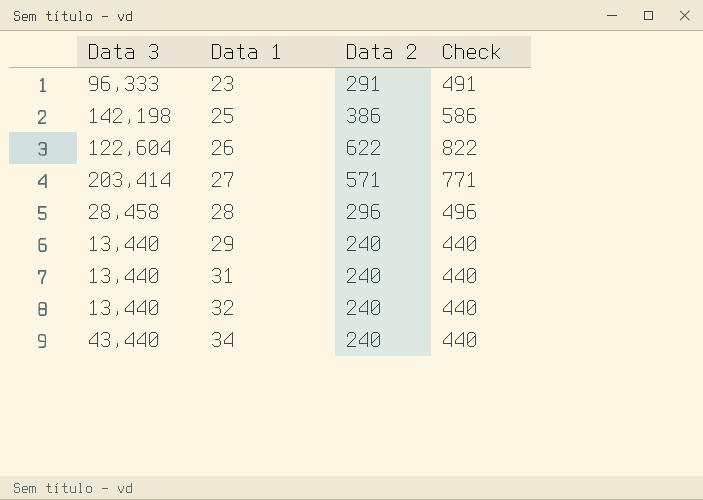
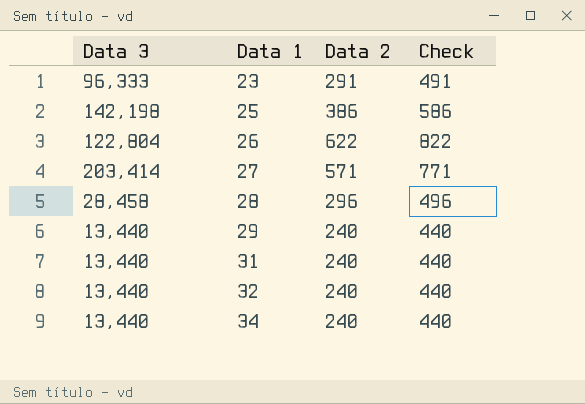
26 | Data 3: 122,604 -> 122,804
34 | Data 3: 43,440 -> 13,440

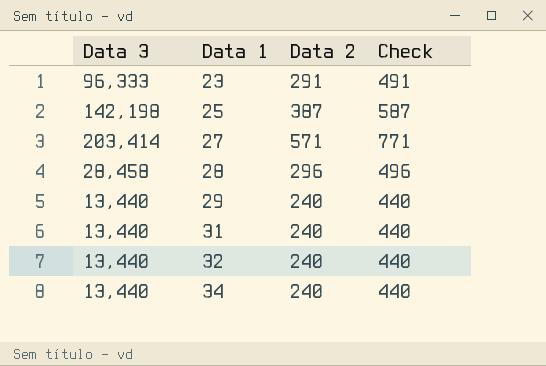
row 26: 122,804 | 622 | 822 -> none
25 | Data 2: 386 -> 387
25 | Check: 586 -> 587

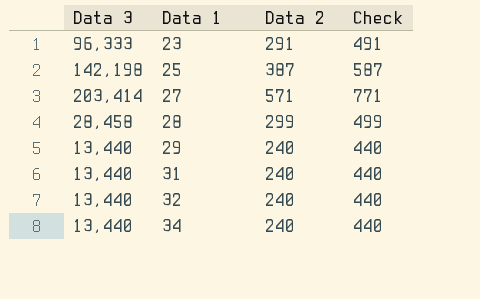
28 | Data 2: 296 -> 299
28 | Check: 496 -> 499

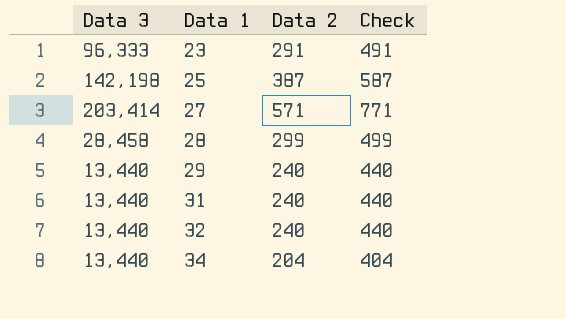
34 | Data 2: 240 -> 204
34 | Check: 440 -> 404

